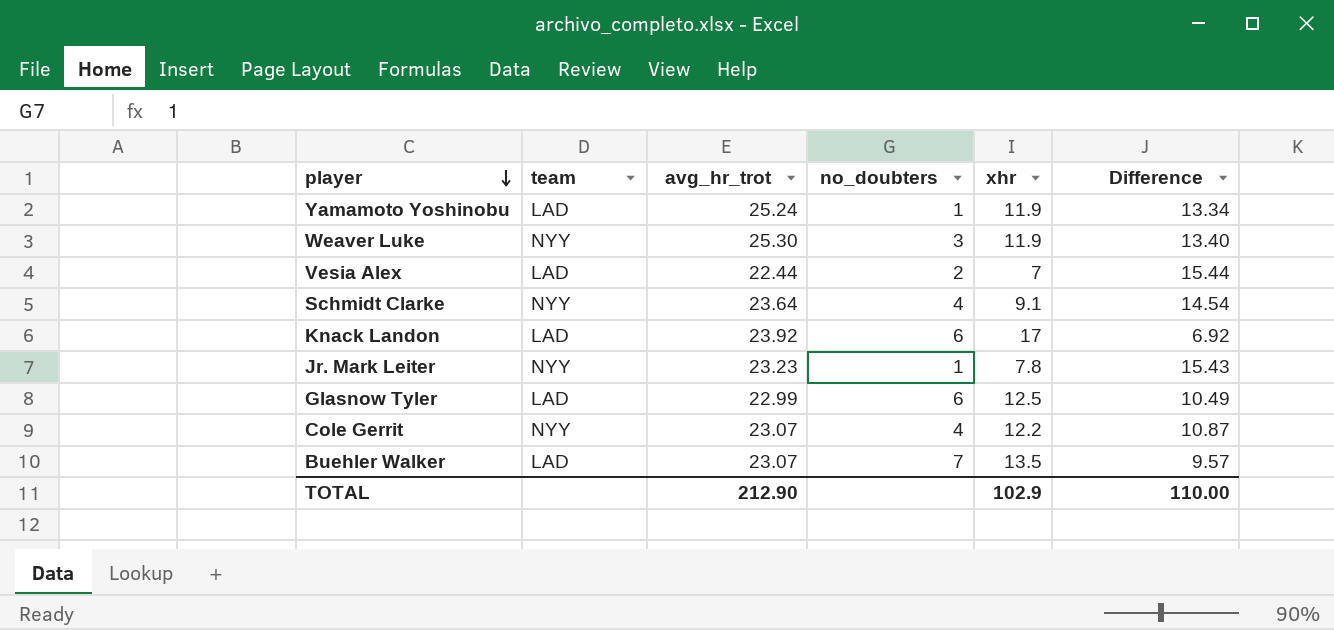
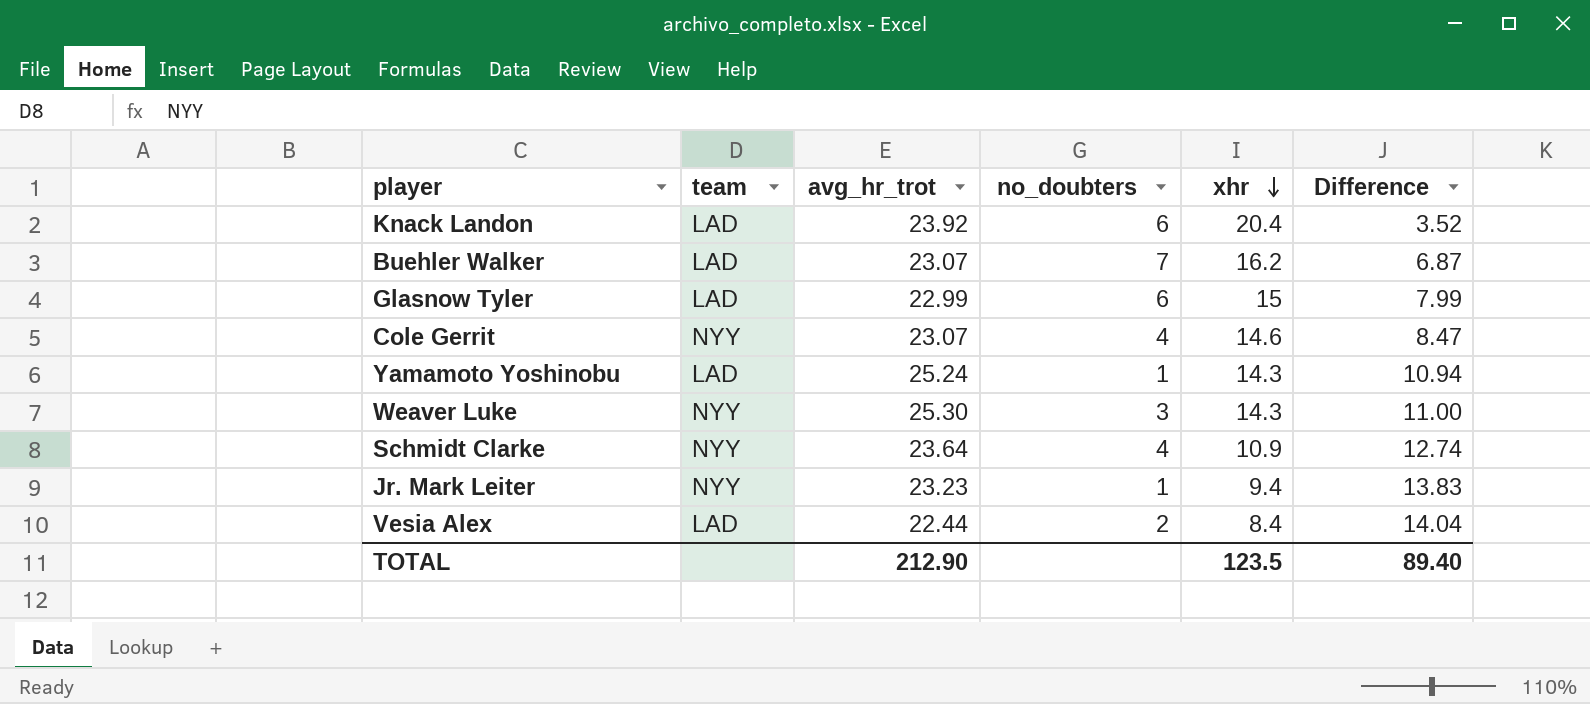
row order: player descending -> xhr descending
Knack Landon | xhr: 17 -> 20.4
Knack Landon | Difference: 6.92 -> 3.52
Buehler Walker | xhr: 13.5 -> 16.2
Buehler Walker | Difference: 9.57 -> 6.87
Glasnow Tyler | xhr: 12.5 -> 15
Glasnow Tyler | Difference: 10.49 -> 7.99
Cole Gerrit | xhr: 12.2 -> 14.6
Cole Gerrit | Difference: 10.87 -> 8.47
Yamamoto Yoshinobu | xhr: 11.9 -> 14.3
Yamamoto Yoshinobu | Difference: 13.34 -> 10.94
Weaver Luke | xhr: 11.9 -> 14.3
Weaver Luke | Difference: 13.40 -> 11.00
Schmidt Clarke | xhr: 9.1 -> 10.9
Schmidt Clarke | Difference: 14.54 -> 12.74
Jr. Mark Leiter | xhr: 7.8 -> 9.4
Jr. Mark Leiter | Difference: 15.43 -> 13.83
Vesia Alex | xhr: 7 -> 8.4
Vesia Alex | Difference: 15.44 -> 14.04
TOTAL | xhr: 102.9 -> 123.5
TOTAL | Difference: 110.00 -> 89.40

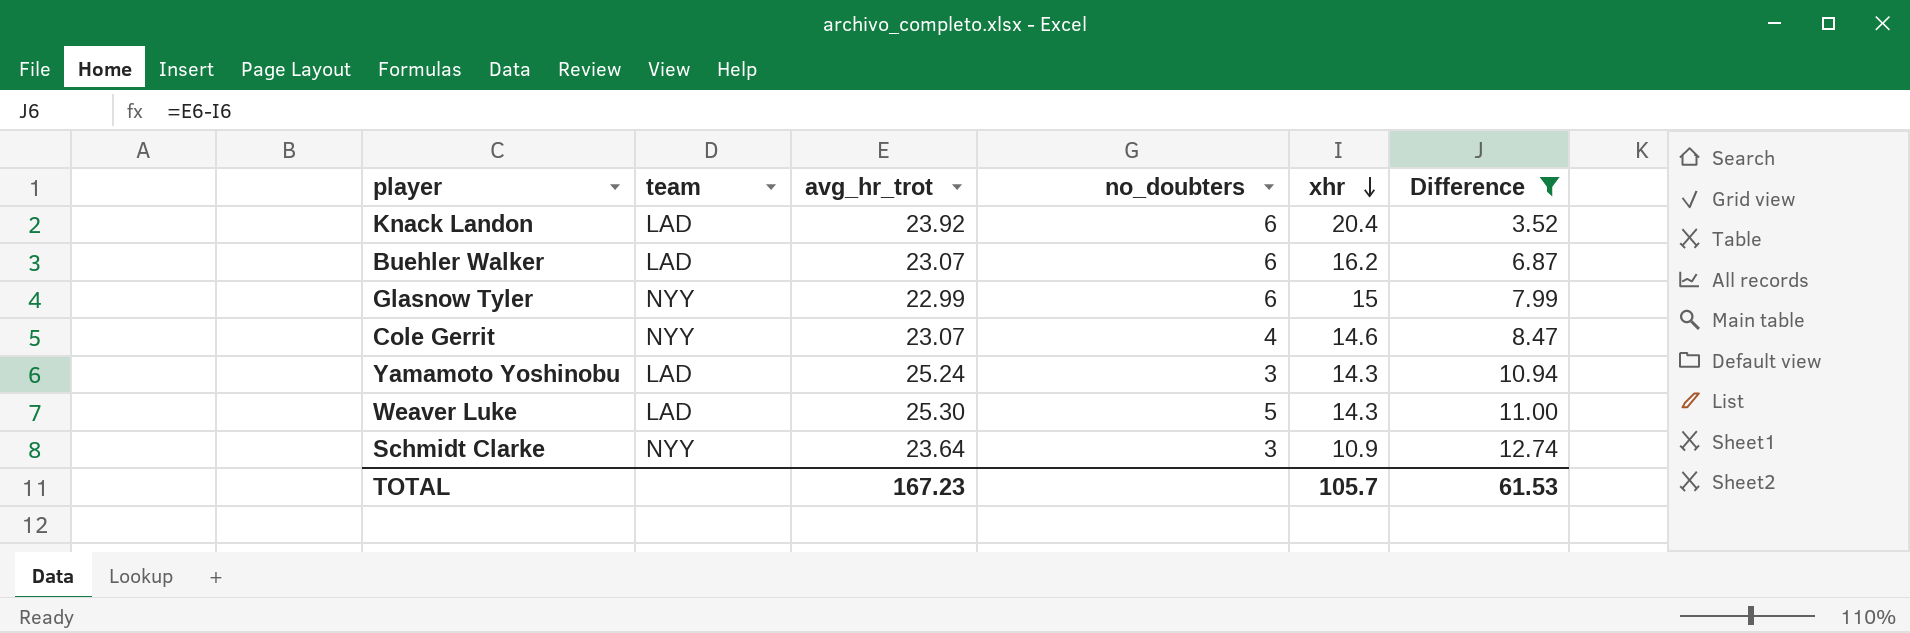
filter: none -> Difference <= 12.74
Buehler Walker | no_doubters: 7 -> 6
Glasnow Tyler | team: LAD -> NYY
Yamamoto Yoshinobu | no_doubters: 1 -> 3
Weaver Luke | team: NYY -> LAD
Weaver Luke | no_doubters: 3 -> 5
Schmidt Clarke | no_doubters: 4 -> 3
TOTAL | avg_hr_trot: 212.90 -> 167.23
TOTAL | xhr: 123.5 -> 105.7
TOTAL | Difference: 89.40 -> 61.53

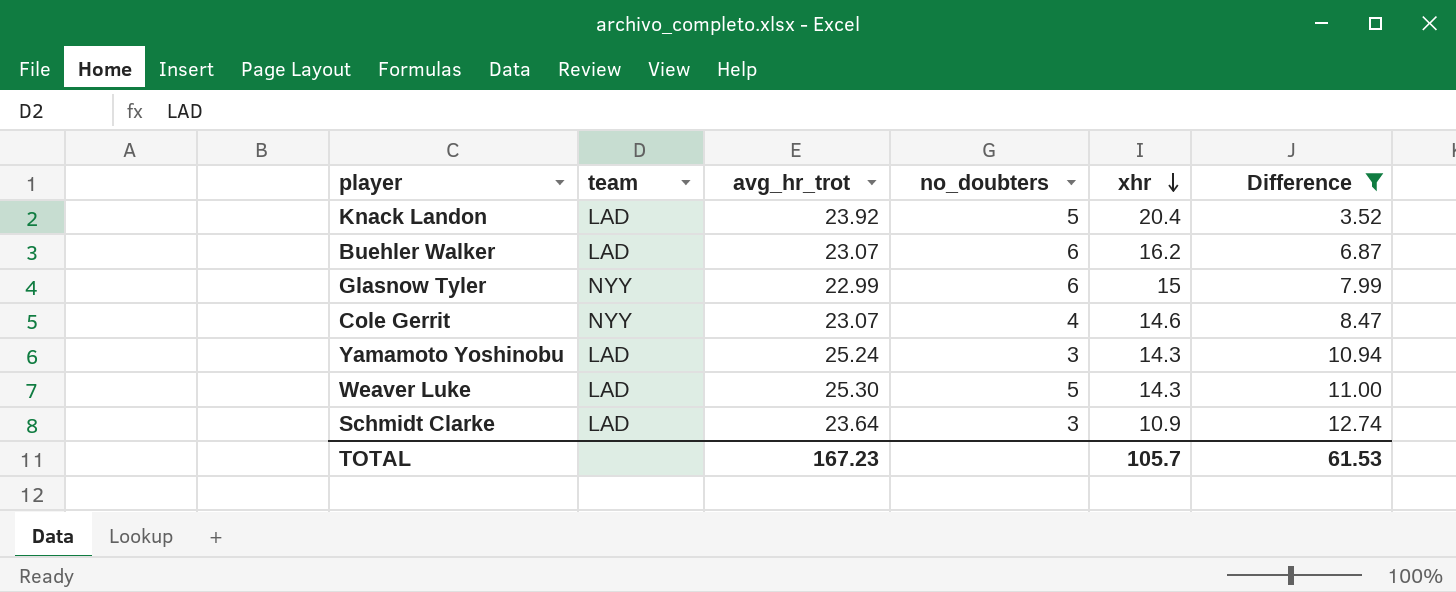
Knack Landon | no_doubters: 6 -> 5
Schmidt Clarke | team: NYY -> LAD

